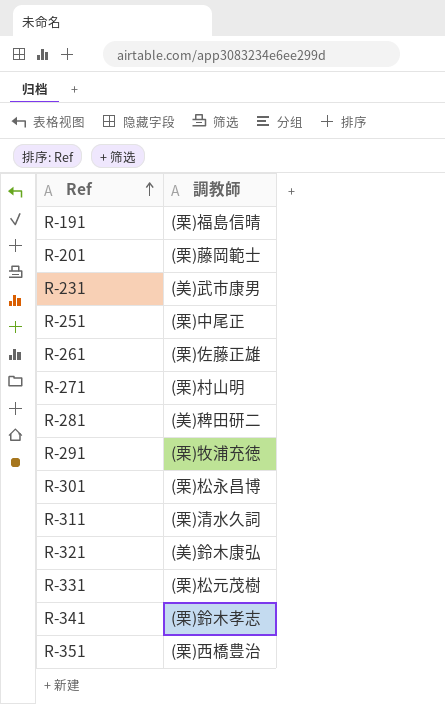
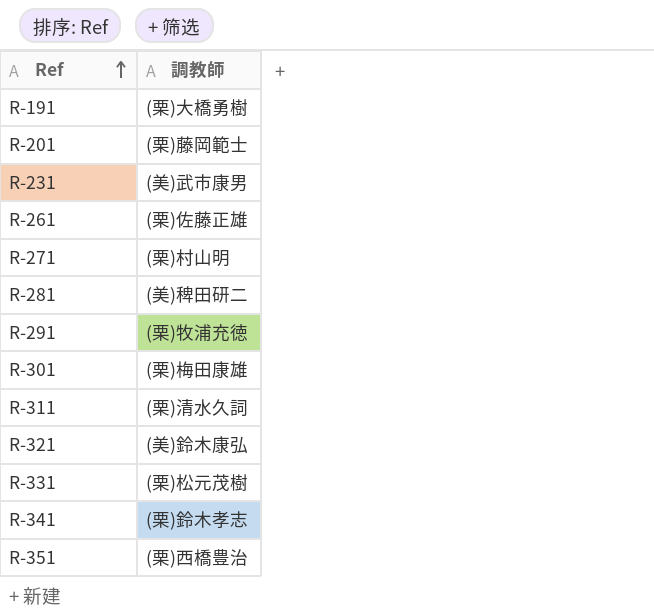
row R-251: (栗)中尾正 -> none
R-191 | 調教師: (栗)福島信晴 -> (栗)大橋勇樹
R-301 | 調教師: (栗)松永昌博 -> (栗)梅田康雄

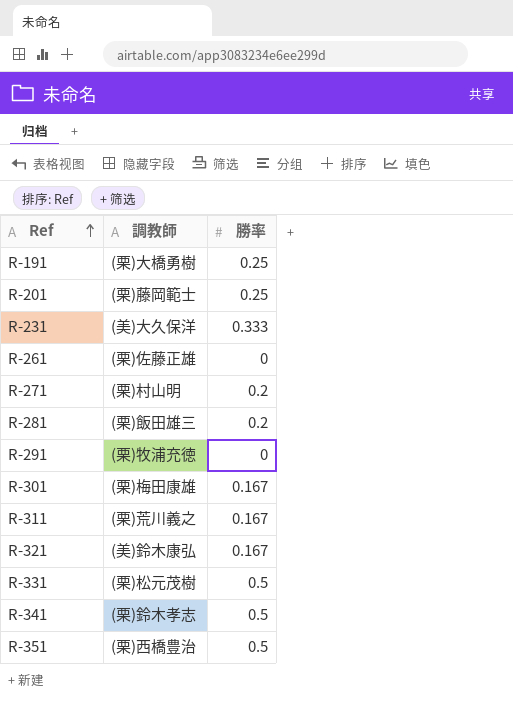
column 勝率 | position: none -> 3
R-231 | 調教師: (美)武市康男 -> (美)大久保洋
R-281 | 調教師: (美)稗田研二 -> (栗)飯田雄三
R-311 | 調教師: (栗)清水久詞 -> (栗)荒川義之

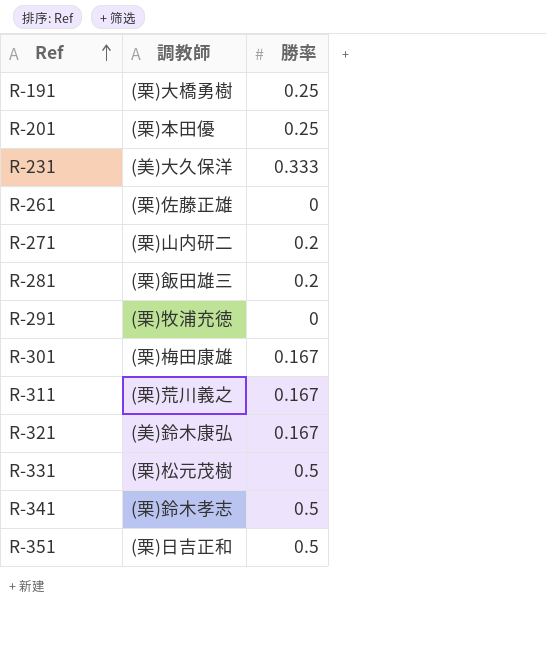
R-201 | 調教師: (栗)藤岡範士 -> (栗)本田優
R-271 | 調教師: (栗)村山明 -> (栗)山内研二
R-351 | 調教師: (栗)西橋豊治 -> (栗)日吉正和

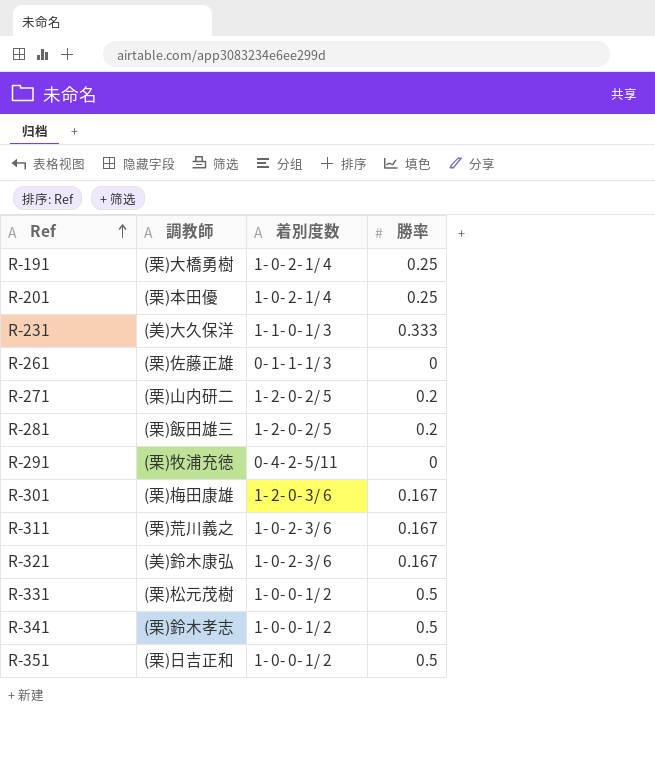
column 着別度数 | position: none -> 3

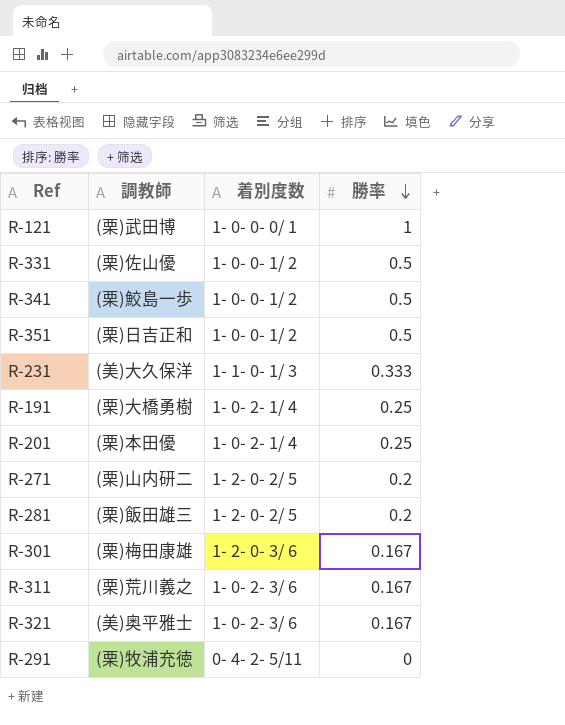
row order: Ref ascending -> 勝率 descending
row R-261: (栗)佐藤正雄 | 0- 1- 1- 1/ 3 | 0 -> none
row R-121: none -> (栗)武田博 | 1- 0- 0- 0/ 1 | 1
R-331 | 調教師: (栗)松元茂樹 -> (栗)佐山優
R-341 | 調教師: (栗)鈴木孝志 -> (栗)鮫島一歩
R-321 | 調教師: (美)鈴木康弘 -> (美)奥平雅士

